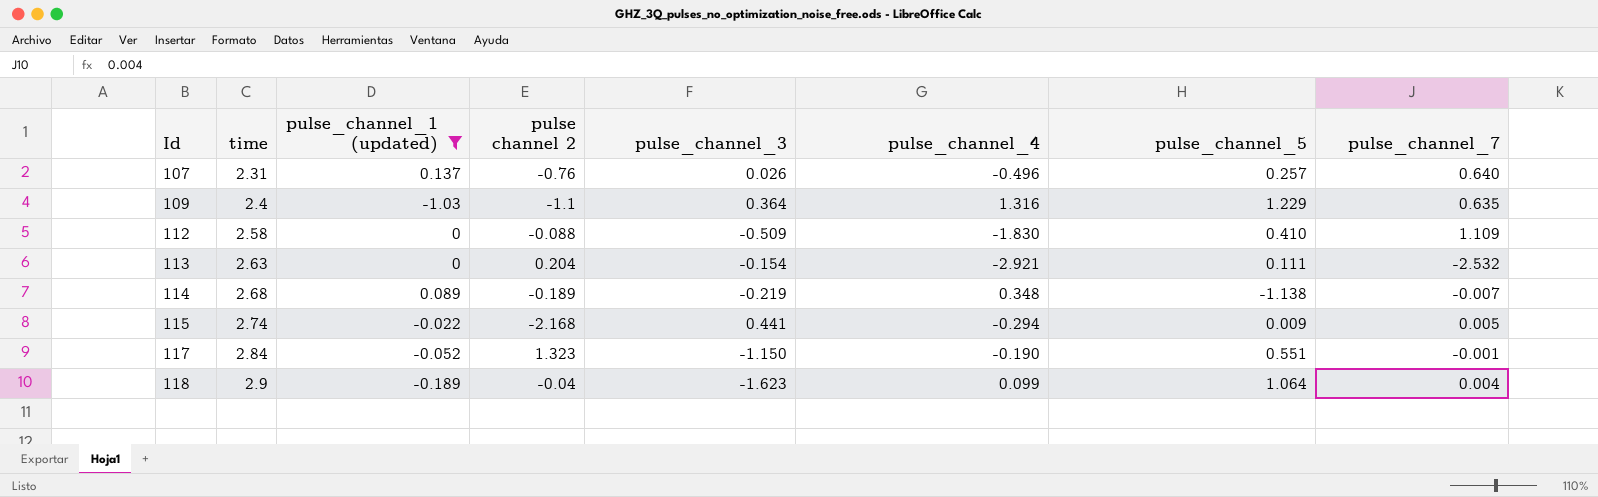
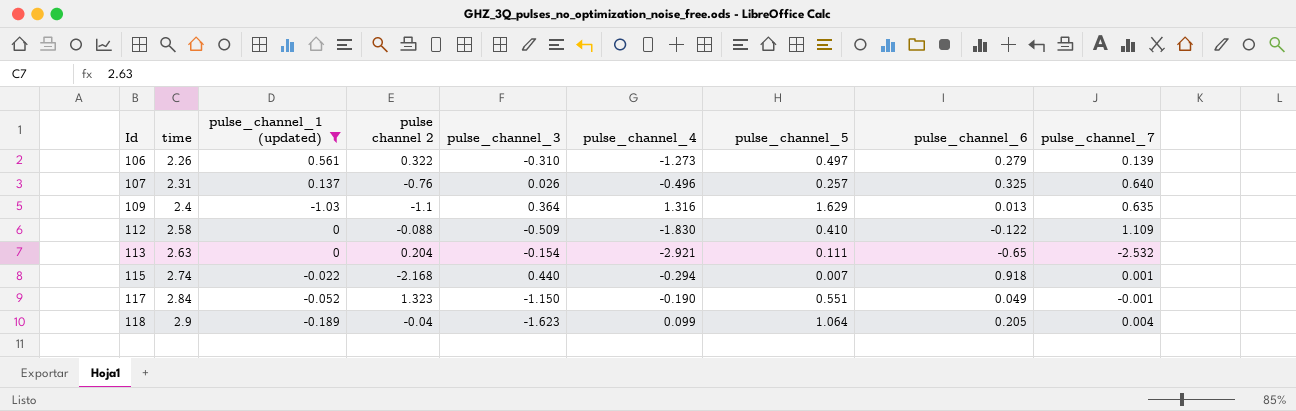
column pulse_channel_6 | position: none -> 8
row 114: 2.68 | 0.089 | -0.189 | -0.219 | 0.348 | -1.138 | -0.007 -> none
row 106: none -> 2.26 | 0.561 | 0.322 | -0.310 | -1.273 | 0.497 | 0.279 | 0.139
109 | pulse_channel_5: 1.229 -> 1.629
115 | pulse_channel_3: 0.441 -> 0.440
115 | pulse_channel_5: 0.009 -> 0.007
115 | pulse_channel_7: 0.005 -> 0.001

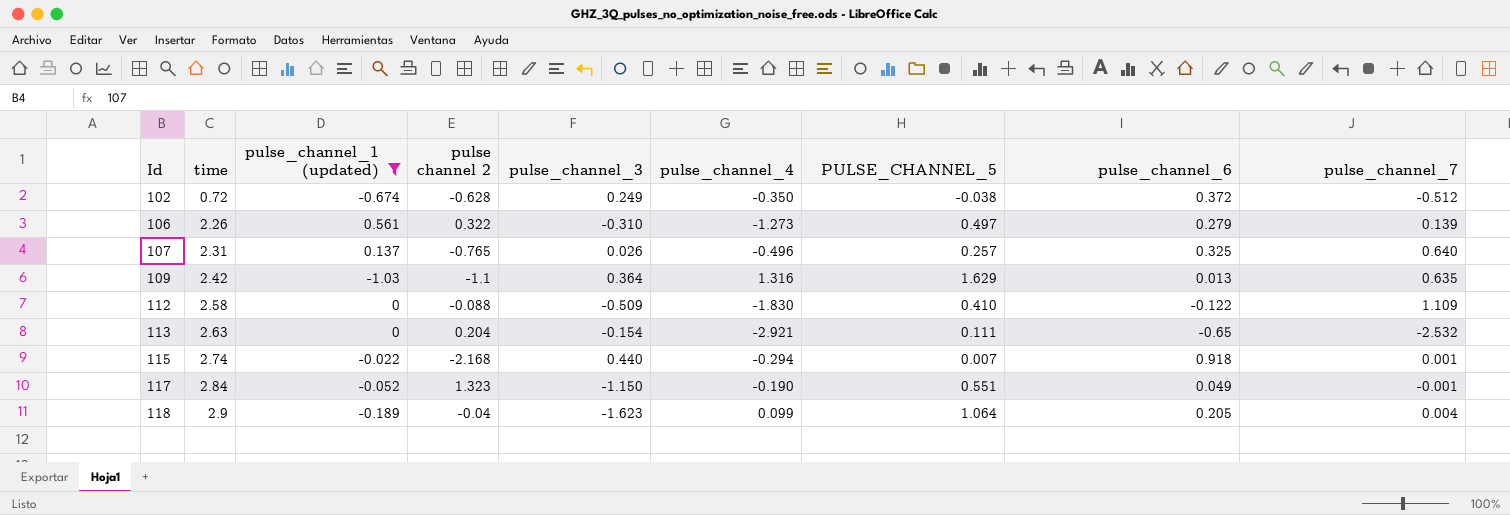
column name: pulse_channel_5 -> PULSE_CHANNEL_5
row 102: none -> 0.72 | -0.674 | -0.628 | 0.249 | -0.350 | -0.038 | 0.372 | -0.512
107 | pulse channel 2: -0.76 -> -0.765
109 | time: 2.4 -> 2.42

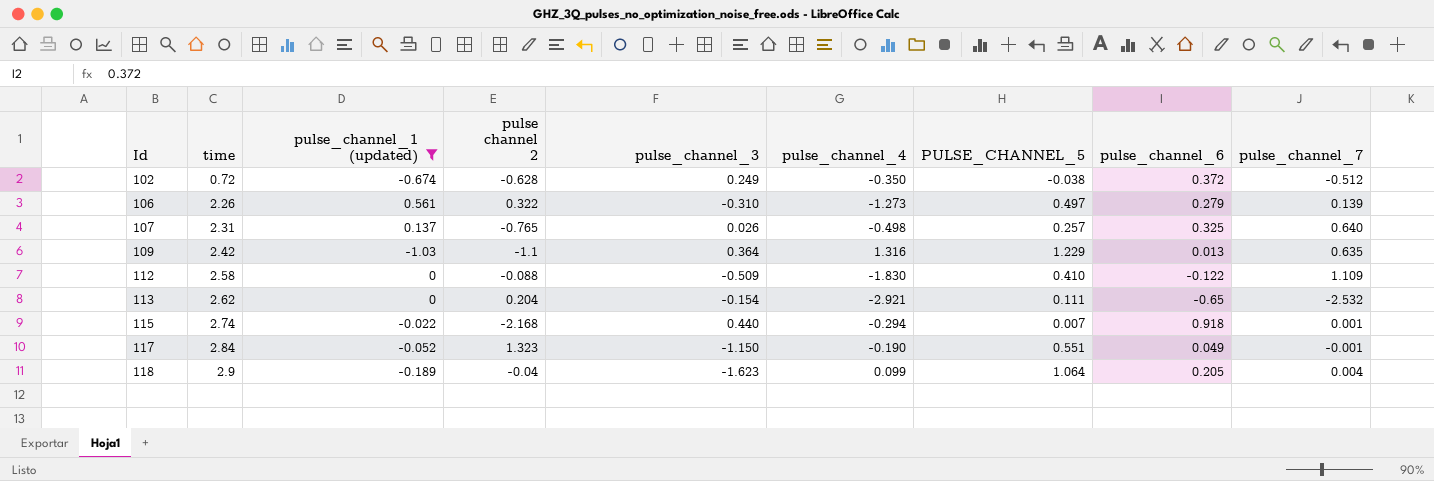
107 | pulse_channel_4: -0.496 -> -0.498
109 | PULSE_CHANNEL_5: 1.629 -> 1.229
113 | time: 2.63 -> 2.62

